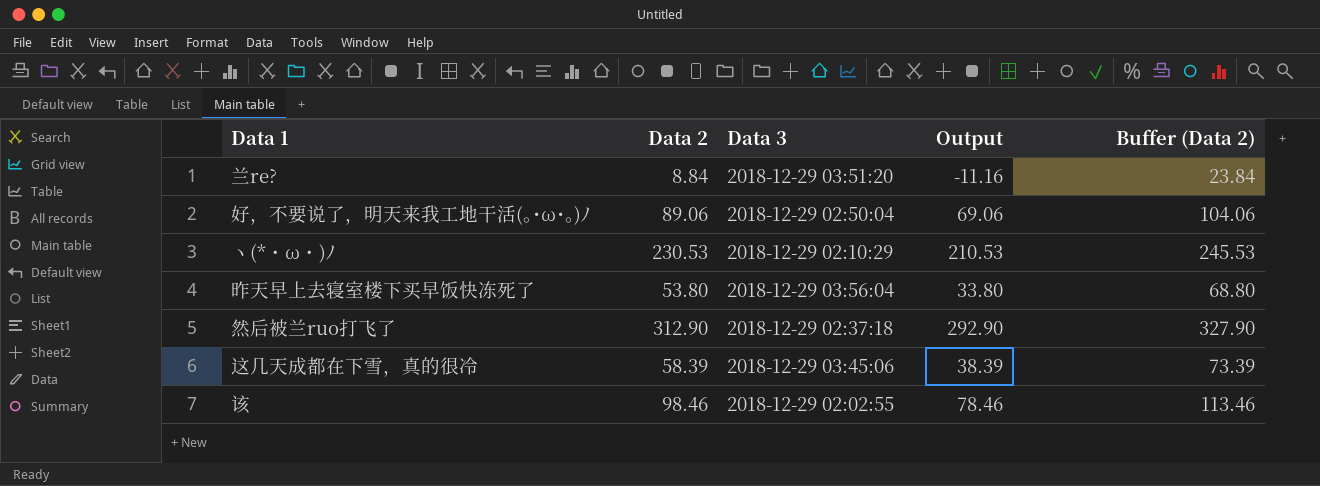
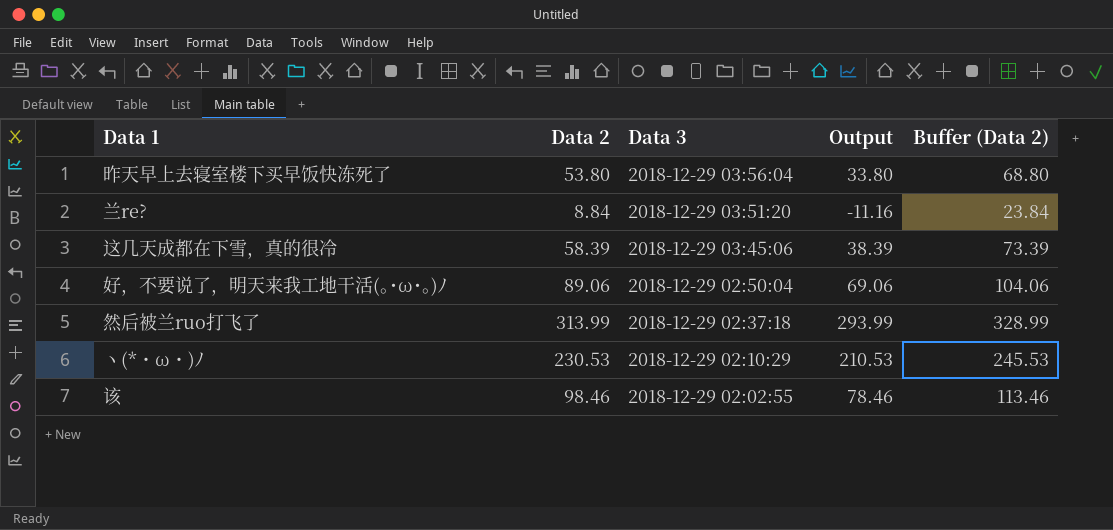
row order: none -> Data 3 descending
然后被兰ruo打飞了 | Data 2: 312.90 -> 313.99
然后被兰ruo打飞了 | Output: 292.90 -> 293.99
然后被兰ruo打飞了 | Buffer (Data 2): 327.90 -> 328.99

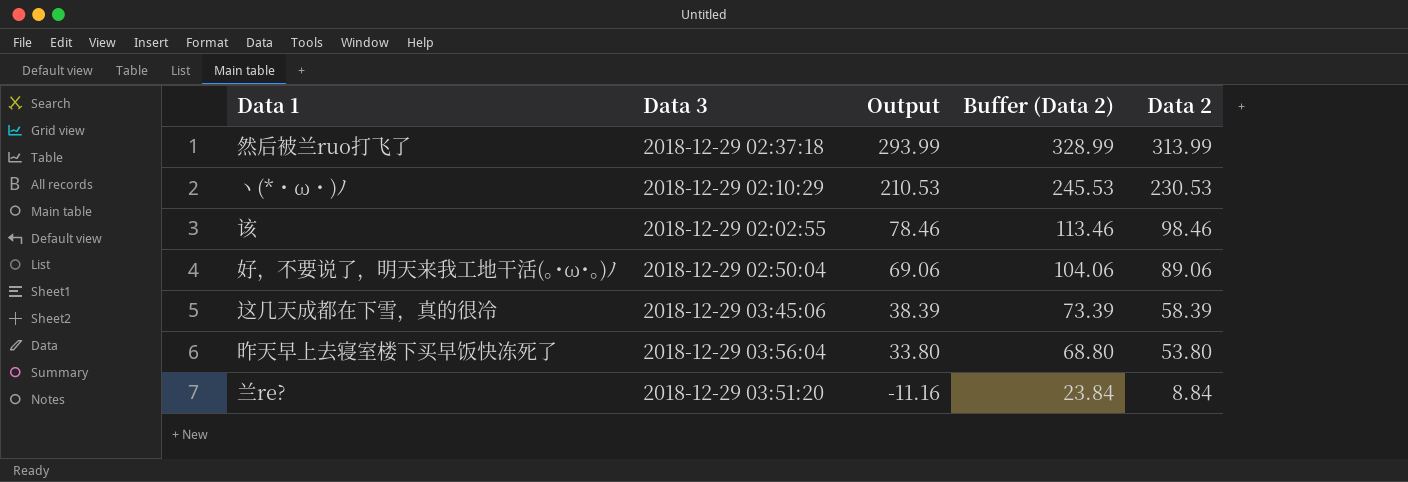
row order: Data 3 descending -> Output descending
column Data 2 | position: 2 -> 5

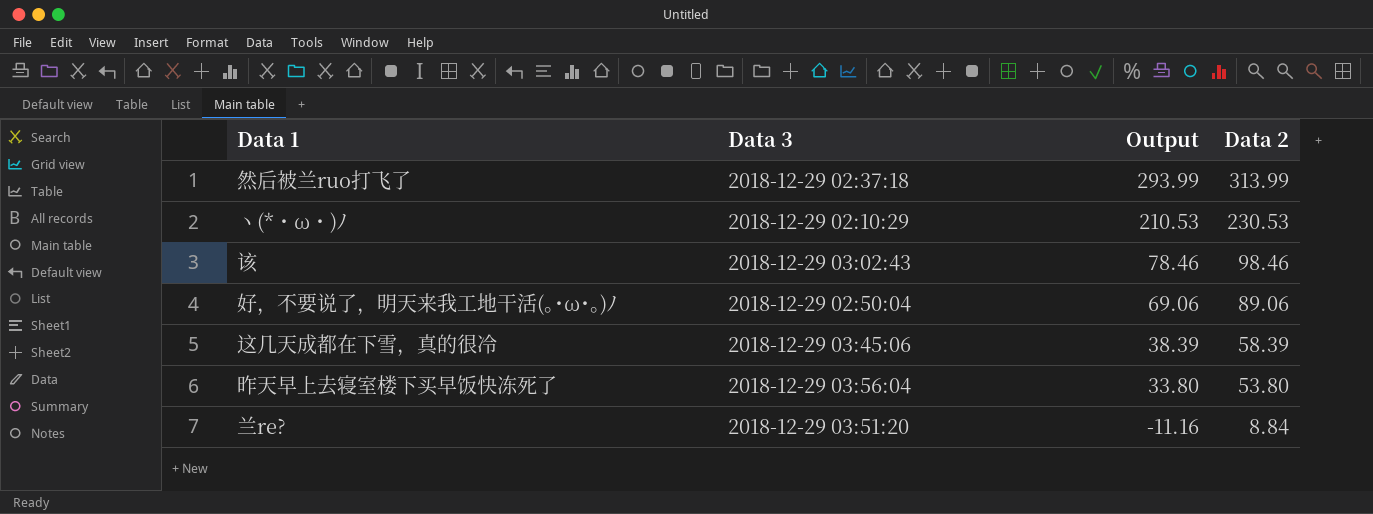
column Buffer (Data 2) | formula: [Data 2] + 15 -> none
该 | Data 3: 2018-12-29 02:02:55 -> 2018-12-29 03:02:43

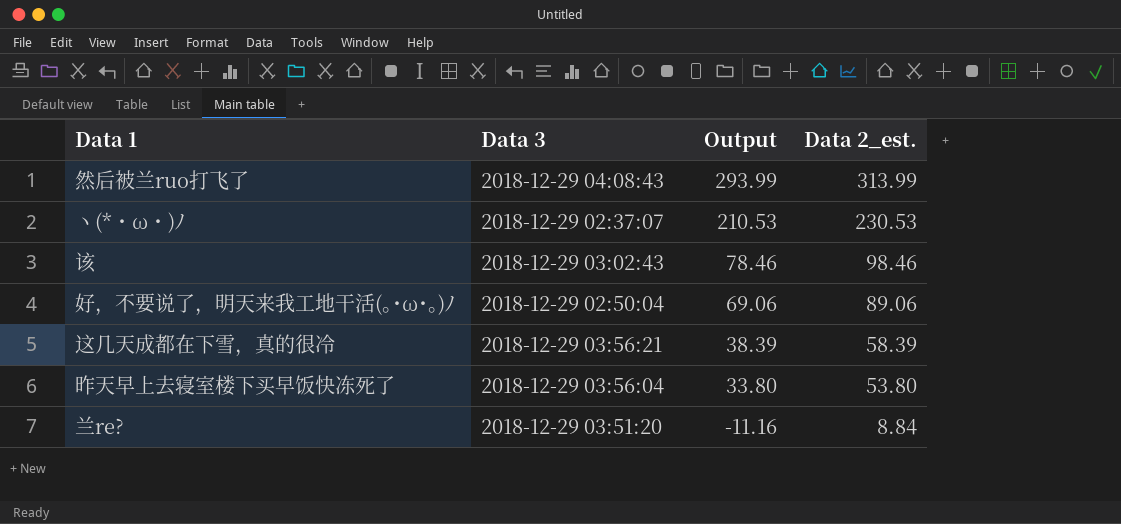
column name: Data 2 -> Data 2_est.
然后被兰ruo打飞了 | Data 3: 2018-12-29 02:37:18 -> 2018-12-29 04:08:43
ヽ(*・ω・)ﾉ | Data 3: 2018-12-29 02:10:29 -> 2018-12-29 02:37:07
这几天成都在下雪，真的很冷 | Data 3: 2018-12-29 03:45:06 -> 2018-12-29 03:56:21

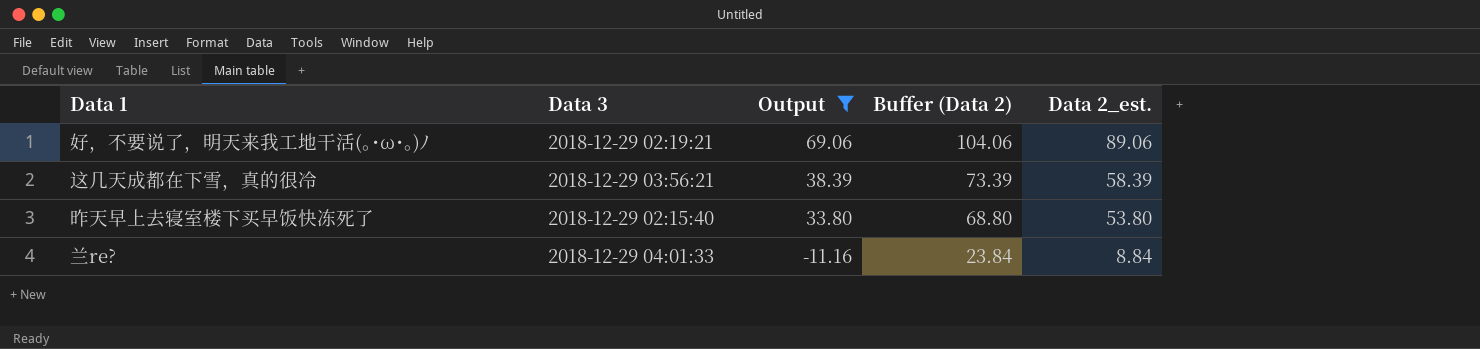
filter: none -> Output <= 69.06
column Buffer (Data 2) | formula: none -> [Data 2_est.] + 15
好，不要说了，明天来我工地干活(｡･ω･｡)ﾉ | Data 3: 2018-12-29 02:50:04 -> 2018-12-29 02:19:21
昨天早上去寝室楼下买早饭快冻死了 | Data 3: 2018-12-29 03:56:04 -> 2018-12-29 02:15:40
兰re? | Data 3: 2018-12-29 03:51:20 -> 2018-12-29 04:01:33

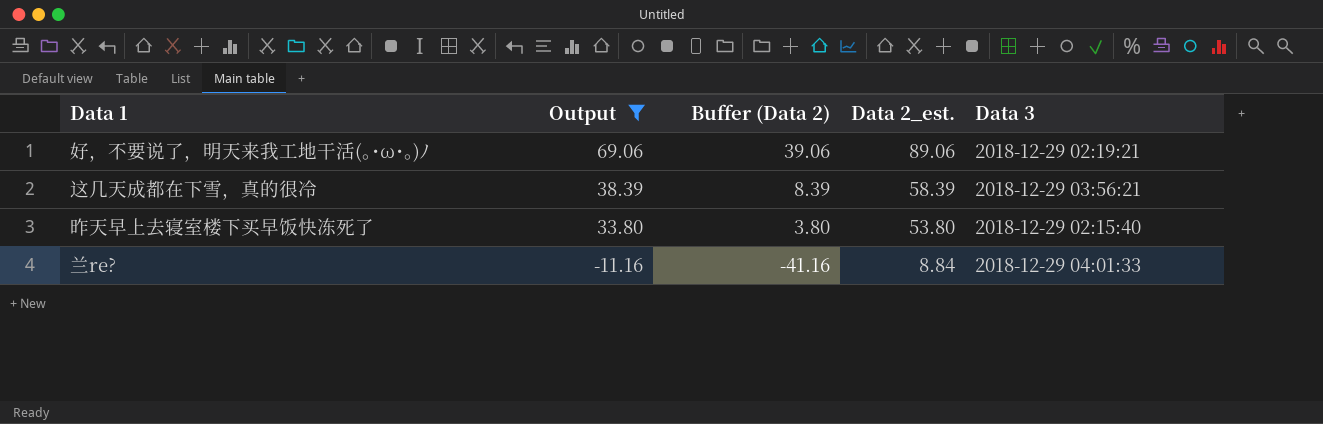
column Buffer (Data 2) | formula: [Data 2_est.] + 15 -> [Data 2_est.] - 50
column Data 3 | position: 2 -> 5

